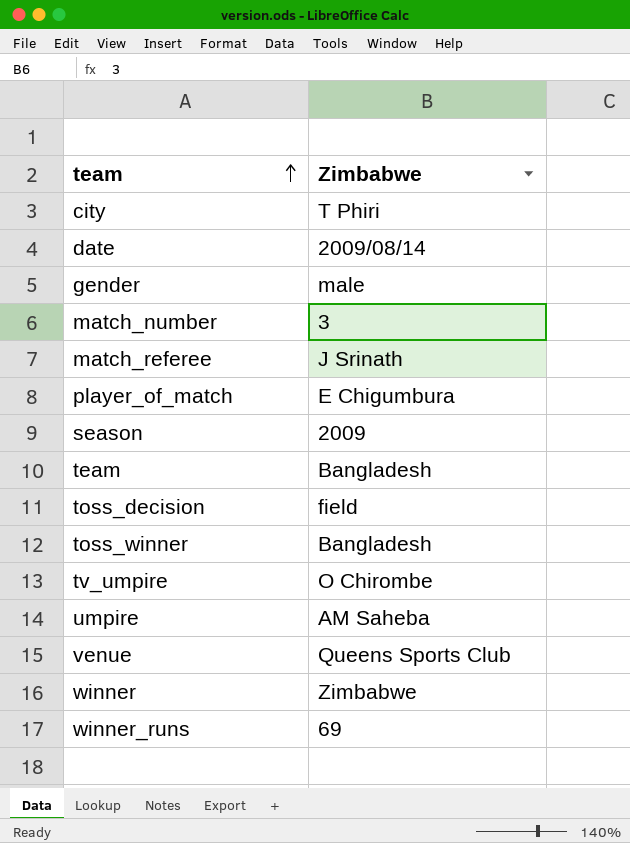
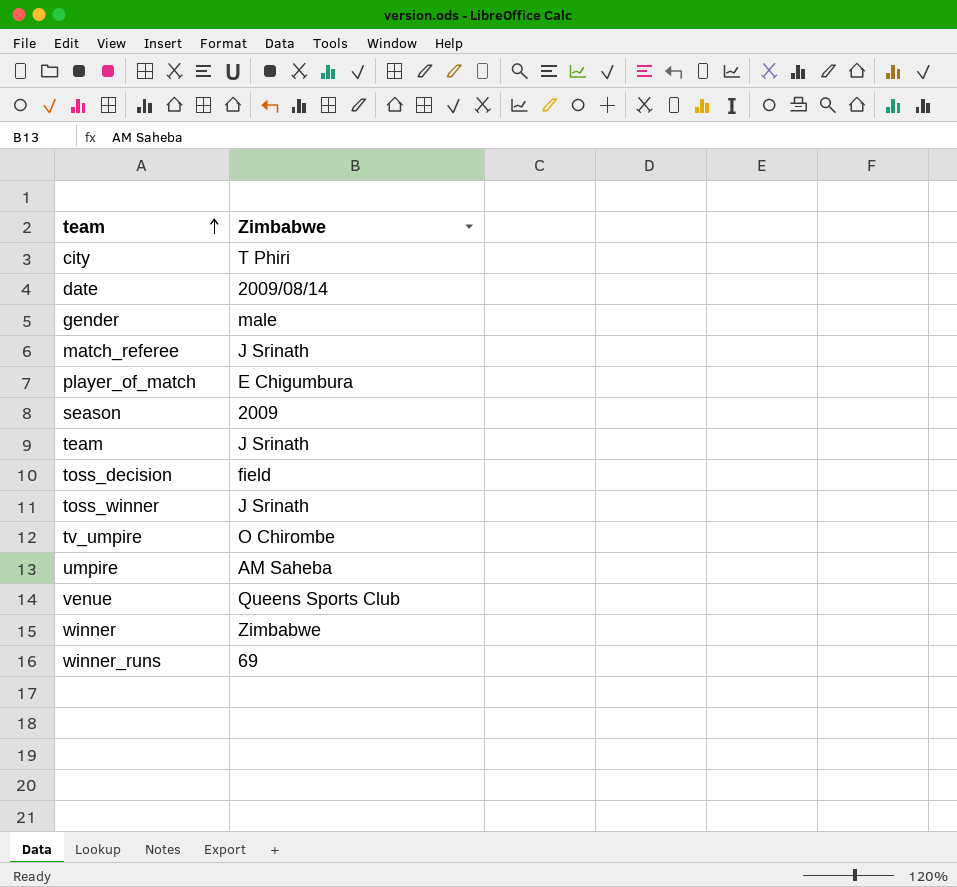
row match_number: 3 -> none
team | Zimbabwe: Bangladesh -> J Srinath
toss_winner | Zimbabwe: Bangladesh -> J Srinath

